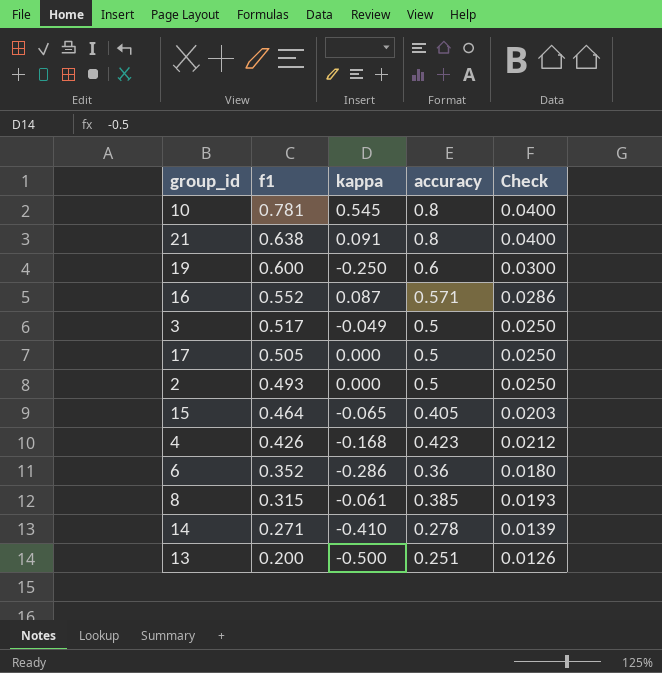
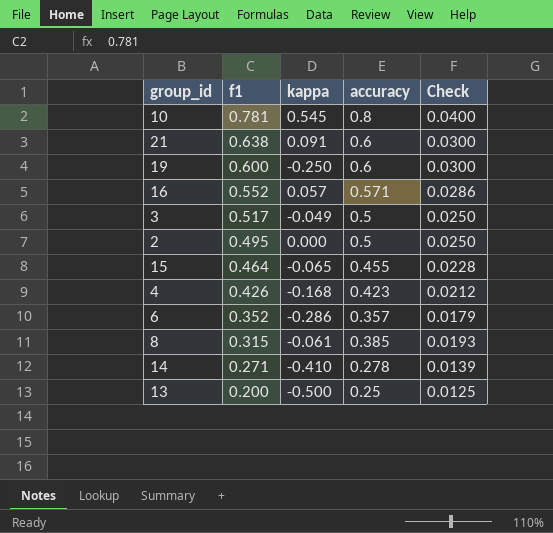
row 17: 0.505 | 0.000 | 0.5 | 0.0250 -> none
21 | accuracy: 0.8 -> 0.6
21 | Check: 0.0400 -> 0.0300
16 | kappa: 0.087 -> 0.057
2 | f1: 0.493 -> 0.495
15 | accuracy: 0.405 -> 0.455
15 | Check: 0.0203 -> 0.0228
6 | accuracy: 0.36 -> 0.357
6 | Check: 0.0180 -> 0.0179
13 | accuracy: 0.251 -> 0.25
13 | Check: 0.0126 -> 0.0125

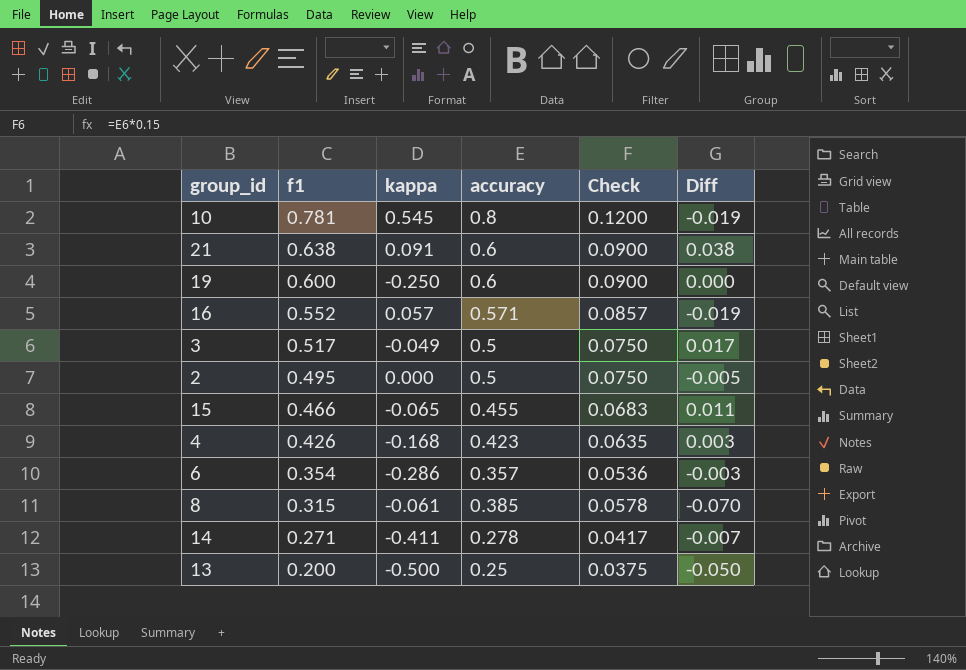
column Check | formula: [accuracy] * 0.05 -> [accuracy] * 0.15
column Diff | formula: none -> [f1] - [accuracy]
15 | f1: 0.464 -> 0.466
6 | f1: 0.352 -> 0.354
14 | kappa: -0.410 -> -0.411

